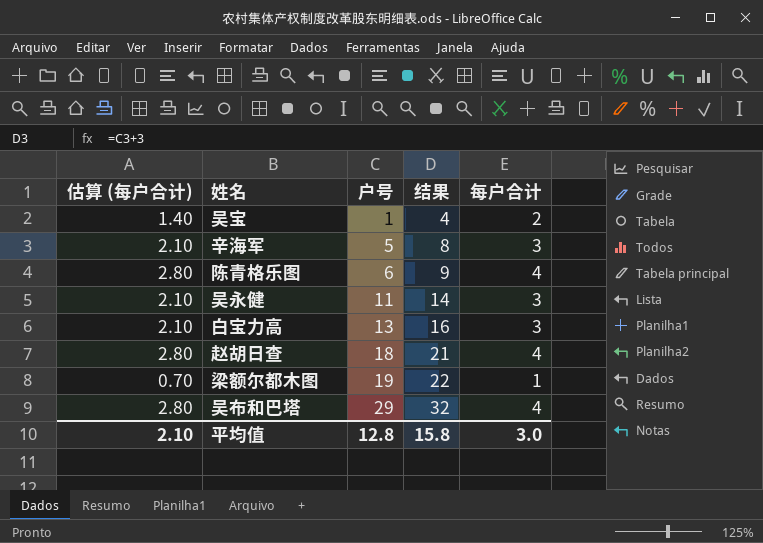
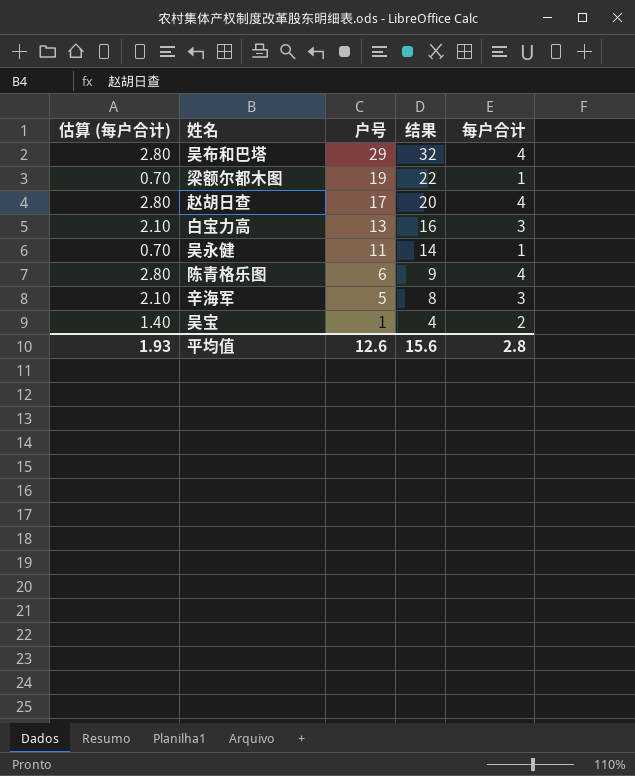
row order: 户号 ascending -> 户号 descending
赵胡日查 | 户号: 18 -> 17
赵胡日查 | 结果: 21 -> 20
吴永健 | 估算 (每户合计): 2.10 -> 0.70
吴永健 | 每户合计: 3 -> 1
平均值 | 估算 (每户合计): 2.10 -> 1.93
平均值 | 户号: 12.8 -> 12.6
平均值 | 结果: 15.8 -> 15.6
平均值 | 每户合计: 3.0 -> 2.8

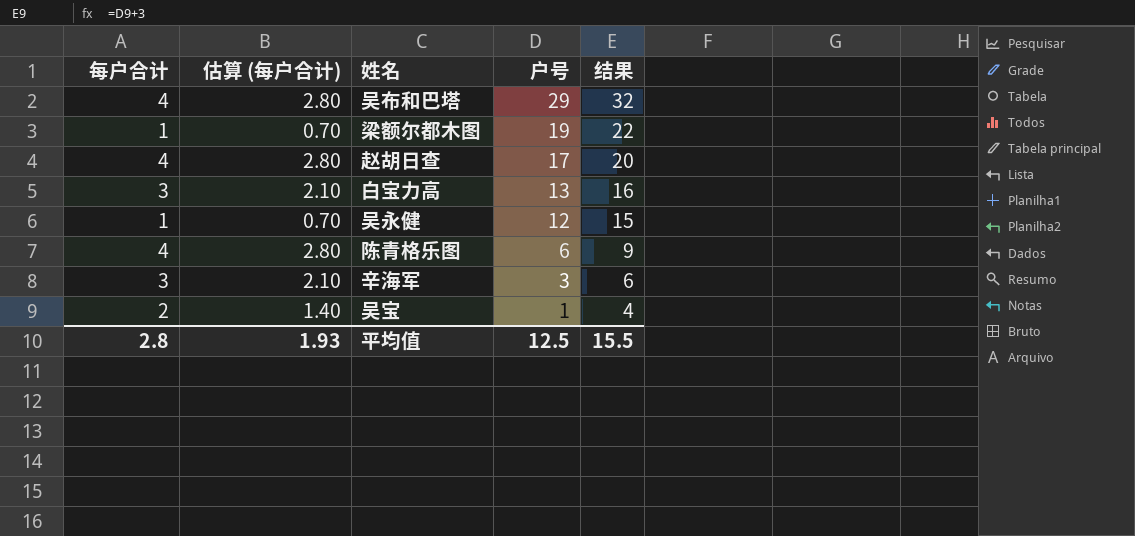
column 每户合计 | position: 5 -> 1
吴永健 | 户号: 11 -> 12
吴永健 | 结果: 14 -> 15
辛海军 | 户号: 5 -> 3
辛海军 | 结果: 8 -> 6
平均值 | 户号: 12.6 -> 12.5
平均值 | 结果: 15.6 -> 15.5

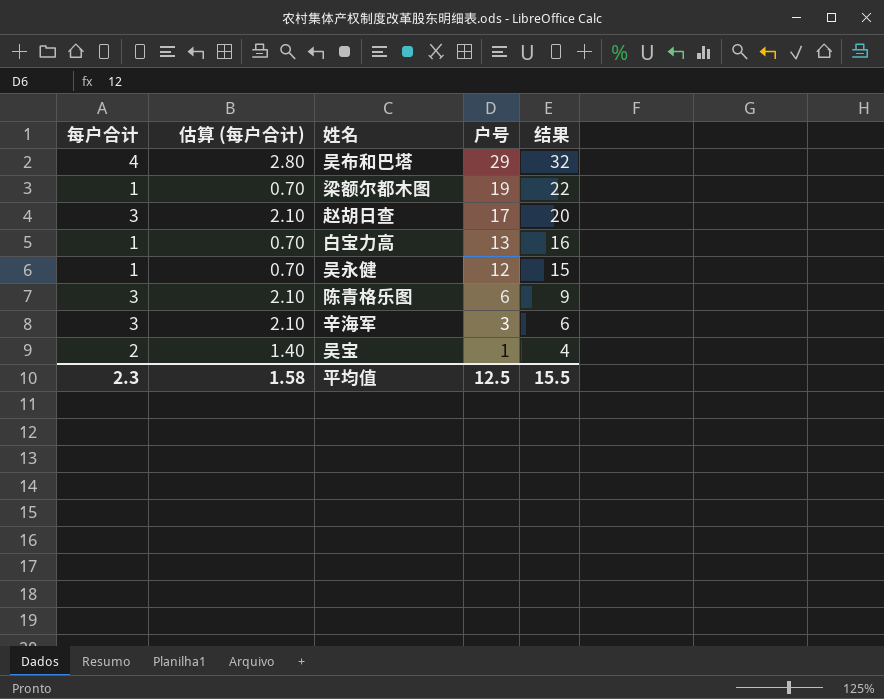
赵胡日查 | 每户合计: 4 -> 3
赵胡日查 | 估算 (每户合计): 2.80 -> 2.10
白宝力高 | 每户合计: 3 -> 1
白宝力高 | 估算 (每户合计): 2.10 -> 0.70
陈青格乐图 | 每户合计: 4 -> 3
陈青格乐图 | 估算 (每户合计): 2.80 -> 2.10
平均值 | 每户合计: 2.8 -> 2.3
平均值 | 估算 (每户合计): 1.93 -> 1.58

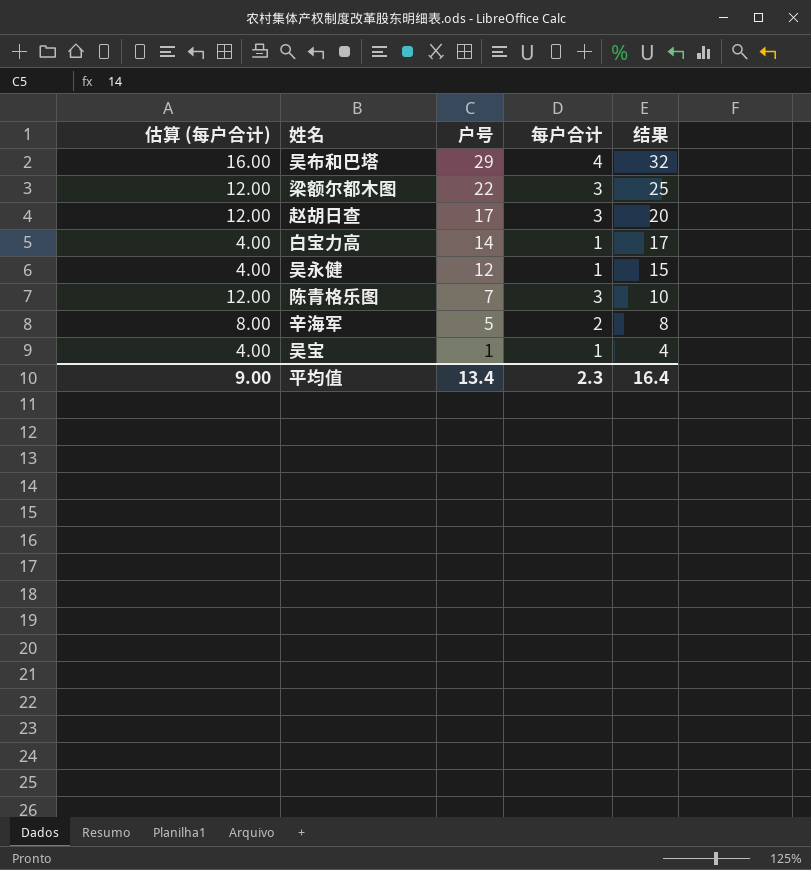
column 估算 (每户合计) | formula: [每户合计] * 0.7 -> [每户合计] * 4
column 每户合计 | position: 1 -> 4
梁额尔都木图 | 户号: 19 -> 22
梁额尔都木图 | 每户合计: 1 -> 3
梁额尔都木图 | 结果: 22 -> 25
白宝力高 | 户号: 13 -> 14
白宝力高 | 结果: 16 -> 17
陈青格乐图 | 户号: 6 -> 7
陈青格乐图 | 结果: 9 -> 10
辛海军 | 户号: 3 -> 5
辛海军 | 每户合计: 3 -> 2
辛海军 | 结果: 6 -> 8
吴宝 | 每户合计: 2 -> 1
平均值 | 估算 (每户合计): 1.58 -> 9.00
平均值 | 户号: 12.5 -> 13.4
平均值 | 结果: 15.5 -> 16.4

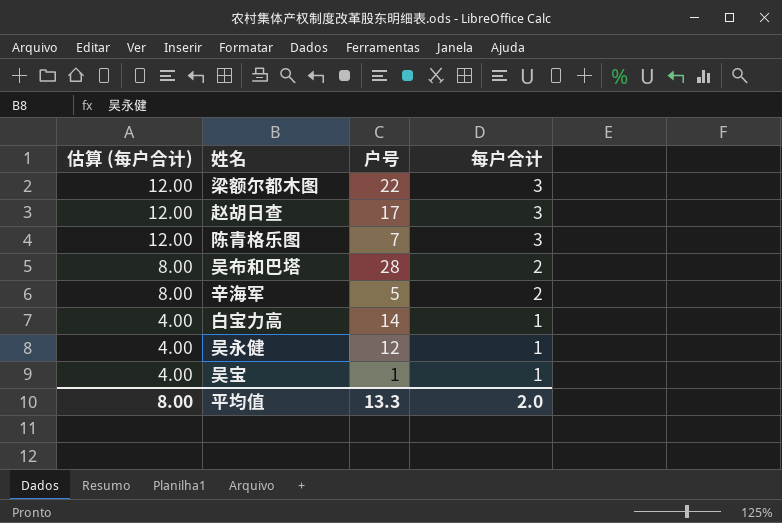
row order: 户号 descending -> 估算 (每户合计) descending
column 结果 | formula: [户号] + 3 -> none
吴布和巴塔 | 估算 (每户合计): 16.00 -> 8.00
吴布和巴塔 | 户号: 29 -> 28
吴布和巴塔 | 每户合计: 4 -> 2
平均值 | 估算 (每户合计): 9.00 -> 8.00
平均值 | 户号: 13.4 -> 13.3
平均值 | 每户合计: 2.3 -> 2.0

